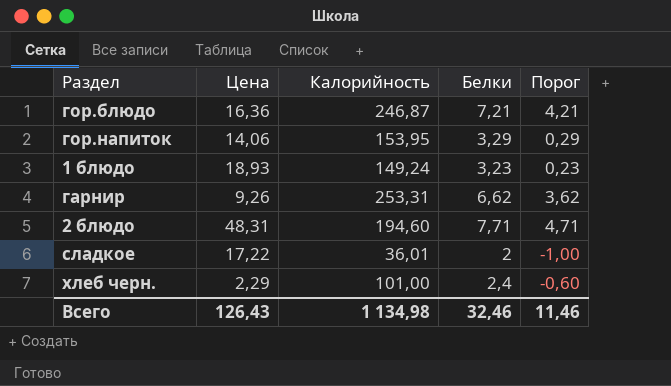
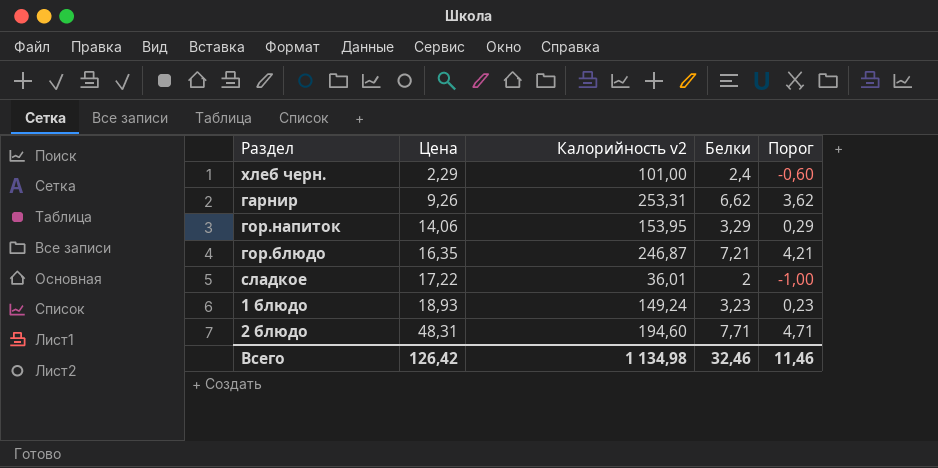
row order: none -> Цена ascending
column name: Калорийность -> Калорийность v2
гор.блюдо | Цена: 16,36 -> 16,35
Всего | Цена: 126,43 -> 126,42

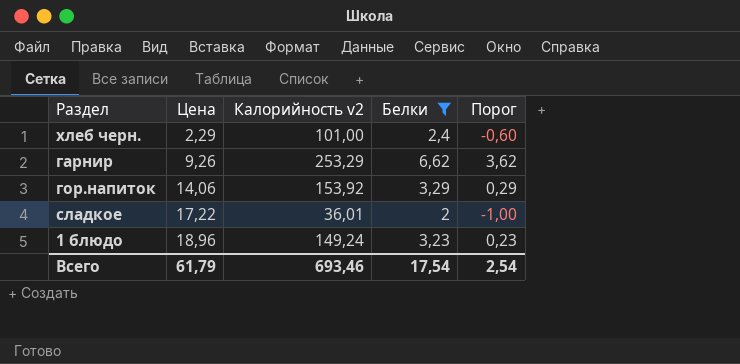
filter: none -> Белки <= 6,62
гарнир | Калорийность v2: 253,31 -> 253,29
гор.напиток | Калорийность v2: 153,95 -> 153,92
1 блюдо | Цена: 18,93 -> 18,96
Всего | Цена: 126,42 -> 61,79
Всего | Калорийность v2: 1 134,98 -> 693,46
Всего | Белки: 32,46 -> 17,54
Всего | Порог: 11,46 -> 2,54

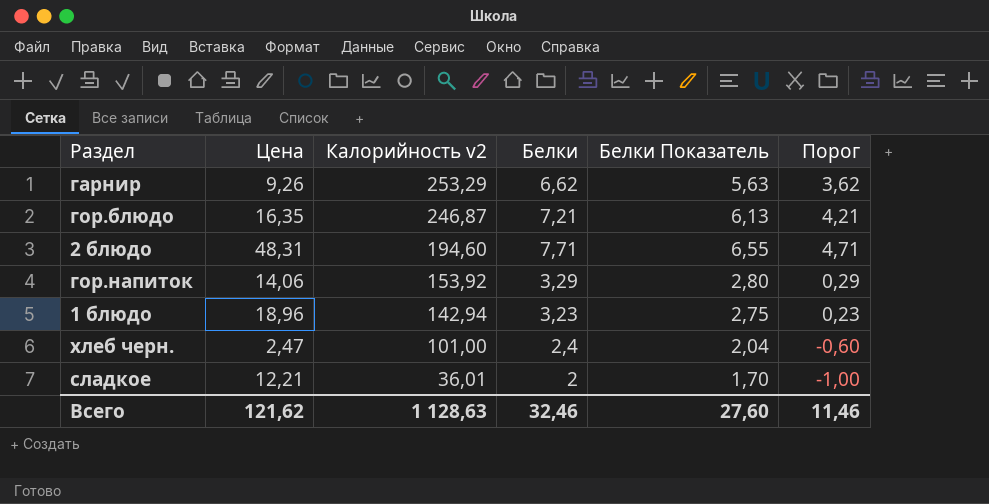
filter: Белки <= 6,62 -> none
row order: Цена ascending -> Калорийность v2 descending
column Белки Показатель | formula: none -> [Белки] * 0,85
1 блюдо | Калорийность v2: 149,24 -> 142,94
хлеб черн. | Цена: 2,29 -> 2,47
сладкое | Цена: 17,22 -> 12,21
Всего | Цена: 61,79 -> 121,62
Всего | Калорийность v2: 693,46 -> 1 128,63
Всего | Белки: 17,54 -> 32,46
Всего | Порог: 2,54 -> 11,46

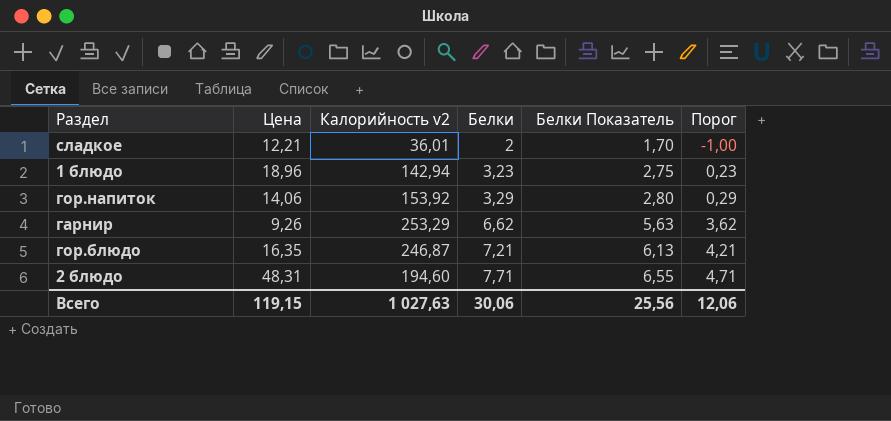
row order: Калорийность v2 descending -> Белки ascending
row хлеб черн.: 2,47 | 101,00 | 2,4 | 2,04 | -0,60 -> none
Всего | Цена: 121,62 -> 119,15
Всего | Калорийность v2: 1 128,63 -> 1 027,63
Всего | Белки: 32,46 -> 30,06
Всего | Белки Показатель: 27,60 -> 25,56
Всего | Порог: 11,46 -> 12,06

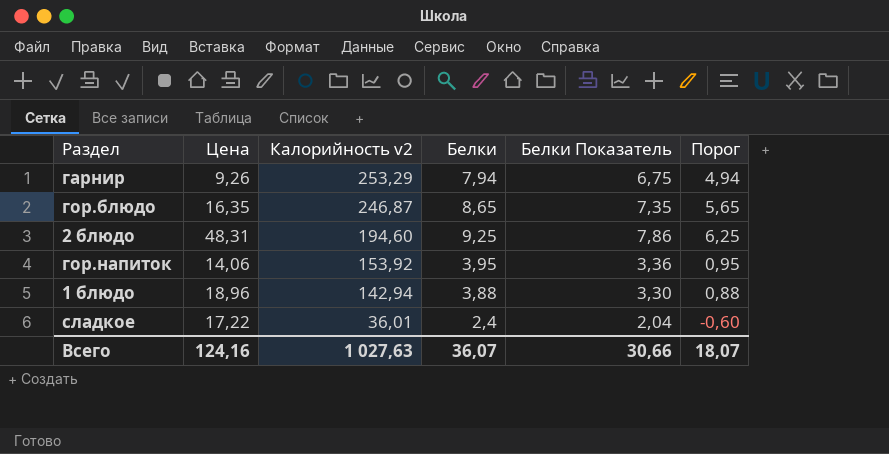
row order: Белки ascending -> Калорийность v2 descending
гарнир | Белки: 6,62 -> 7,94
гарнир | Белки Показатель: 5,63 -> 6,75
гарнир | Порог: 3,62 -> 4,94
гор.блюдо | Белки: 7,21 -> 8,65
гор.блюдо | Белки Показатель: 6,13 -> 7,35
гор.блюдо | Порог: 4,21 -> 5,65
2 блюдо | Белки: 7,71 -> 9,25
2 блюдо | Белки Показатель: 6,55 -> 7,86
2 блюдо | Порог: 4,71 -> 6,25
гор.напиток | Белки: 3,29 -> 3,95
гор.напиток | Белки Показатель: 2,80 -> 3,36
гор.напиток | Порог: 0,29 -> 0,95
1 блюдо | Белки: 3,23 -> 3,88
1 блюдо | Белки Показатель: 2,75 -> 3,30
1 блюдо | Порог: 0,23 -> 0,88
сладкое | Цена: 12,21 -> 17,22
сладкое | Белки: 2 -> 2,4
сладкое | Белки Показатель: 1,70 -> 2,04
сладкое | Порог: -1,00 -> -0,60
Всего | Цена: 119,15 -> 124,16
Всего | Белки: 30,06 -> 36,07
Всего | Белки Показатель: 25,56 -> 30,66
Всего | Порог: 12,06 -> 18,07

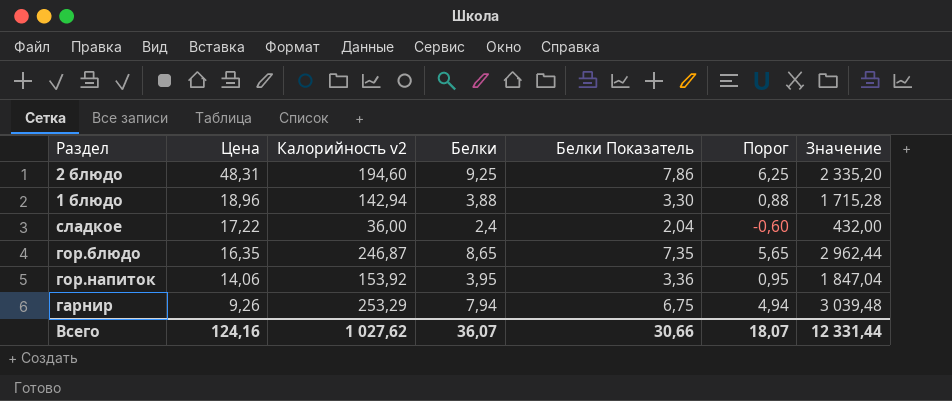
row order: Калорийность v2 descending -> Цена descending
column Значение | formula: none -> [Калорийность v2] * 12
сладкое | Калорийность v2: 36,01 -> 36,00
Всего | Калорийность v2: 1 027,63 -> 1 027,62

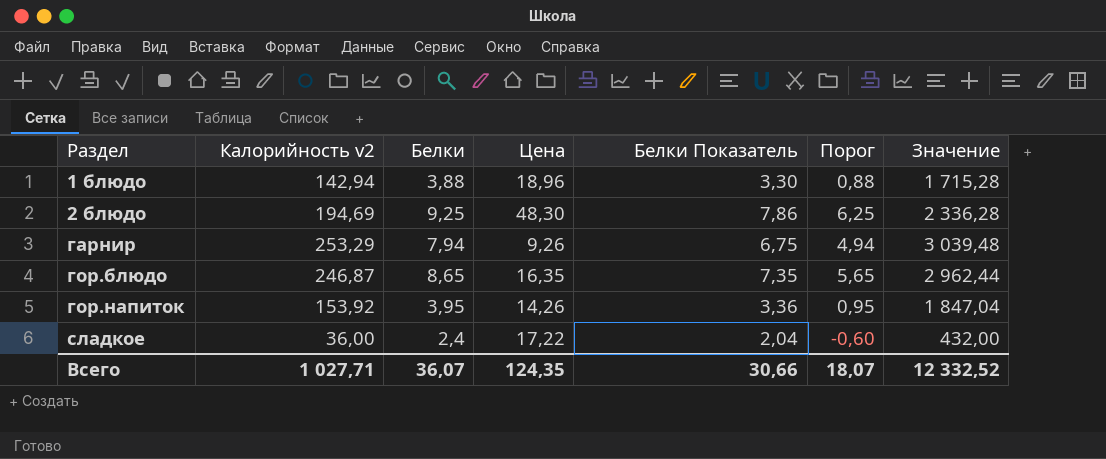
row order: Цена descending -> Раздел ascending
column Цена | position: 2 -> 4
2 блюдо | Калорийность v2: 194,60 -> 194,69
2 блюдо | Цена: 48,31 -> 48,30
2 блюдо | Значение: 2 335,20 -> 2 336,28
гор.напиток | Цена: 14,06 -> 14,26
Всего | Калорийность v2: 1 027,62 -> 1 027,71
Всего | Цена: 124,16 -> 124,35
Всего | Значение: 12 331,44 -> 12 332,52

